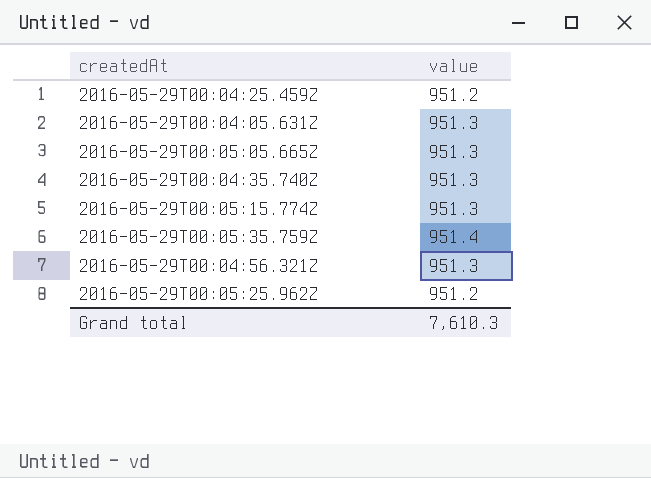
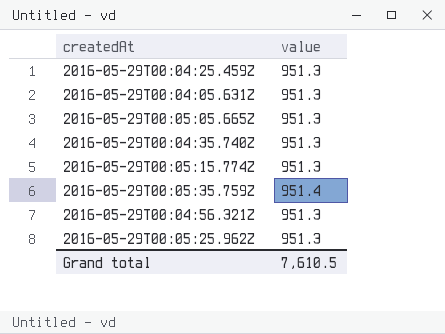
2016-05-29T00:04:25.459Z | value: 951.2 -> 951.3
2016-05-29T00:05:25.962Z | value: 951.2 -> 951.3
Grand total | value: 7,610.3 -> 7,610.5

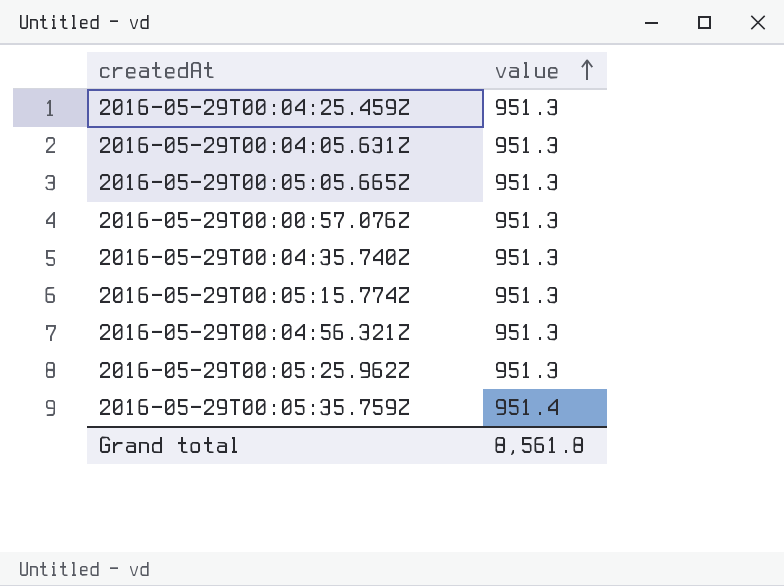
row order: none -> value ascending
row 2016-05-29T00:00:57.076Z: none -> 951.3
Grand total | value: 7,610.5 -> 8,561.8

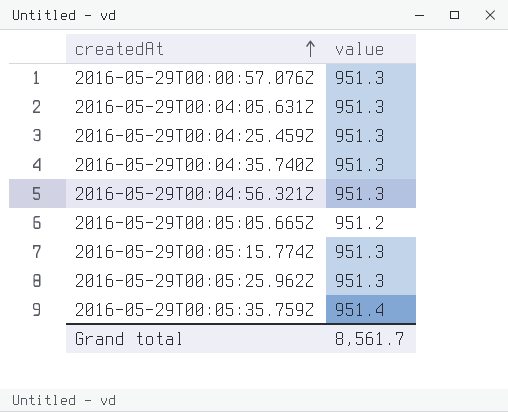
row order: value ascending -> createdAt ascending
2016-05-29T00:05:05.665Z | value: 951.3 -> 951.2
Grand total | value: 8,561.8 -> 8,561.7

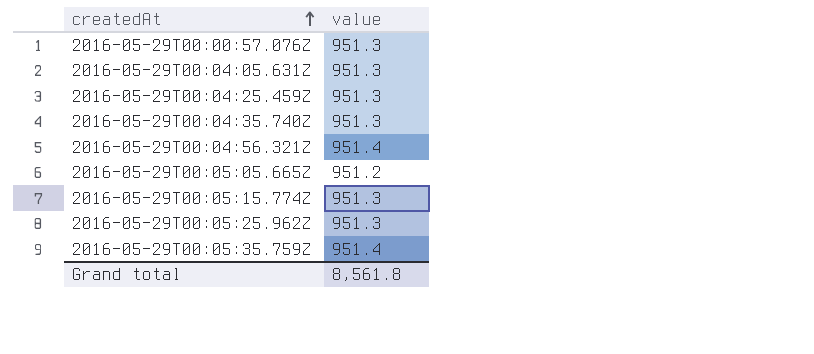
2016-05-29T00:04:56.321Z | value: 951.3 -> 951.4
Grand total | value: 8,561.7 -> 8,561.8

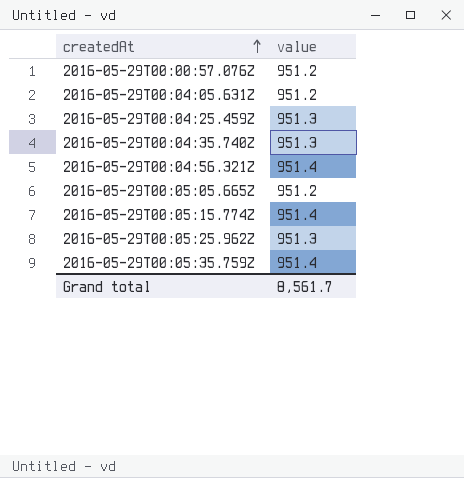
2016-05-29T00:00:57.076Z | value: 951.3 -> 951.2
2016-05-29T00:04:05.631Z | value: 951.3 -> 951.2
2016-05-29T00:05:15.774Z | value: 951.3 -> 951.4
Grand total | value: 8,561.8 -> 8,561.7

